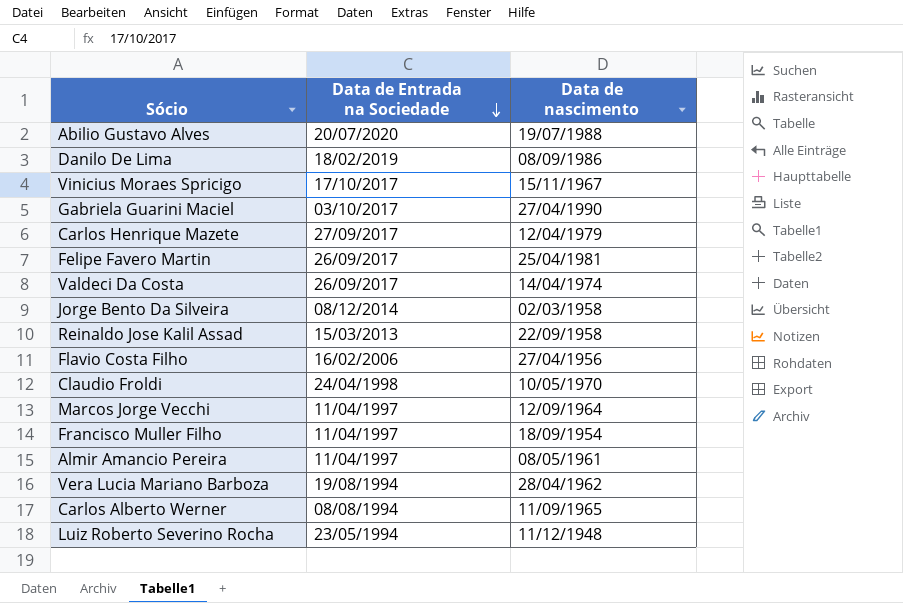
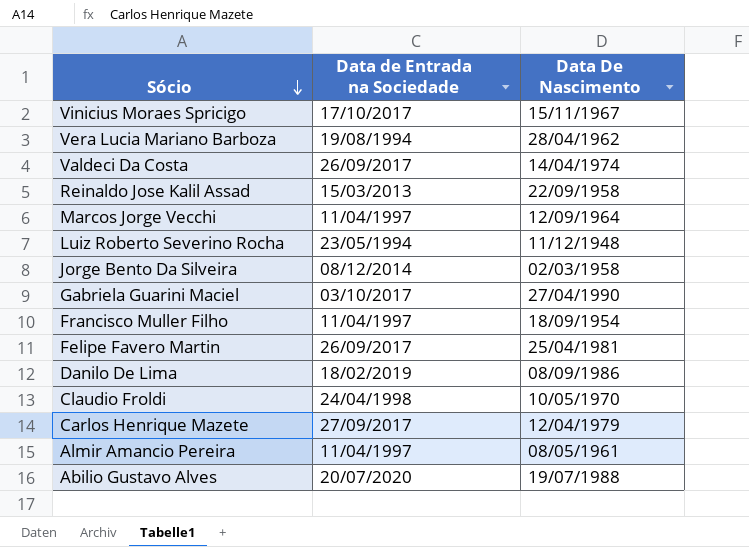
row order: Data de Entrada na Sociedade descending -> Sócio descending
column name: Data de nascimento -> Data De Nascimento
row Flavio Costa Filho: 16/02/2006 | 27/04/1956 -> none
row Carlos Alberto Werner: 08/08/1994 | 11/09/1965 -> none

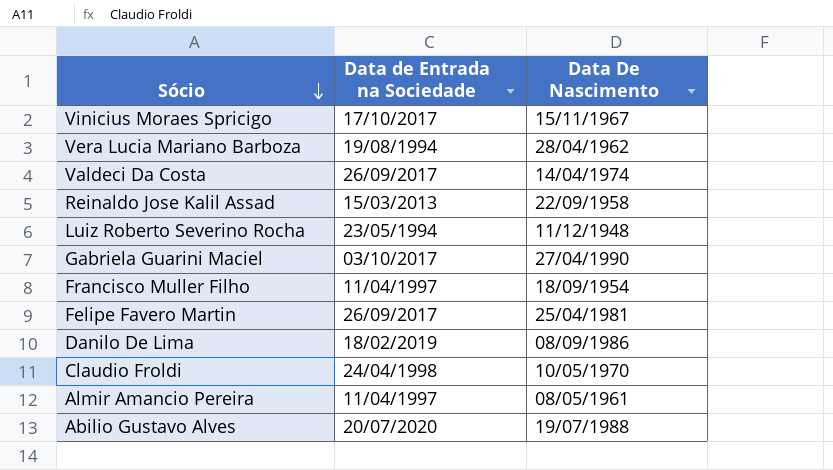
row Marcos Jorge Vecchi: 11/04/1997 | 12/09/1964 -> none
row Jorge Bento Da Silveira: 08/12/2014 | 02/03/1958 -> none
row Carlos Henrique Mazete: 27/09/2017 | 12/04/1979 -> none

